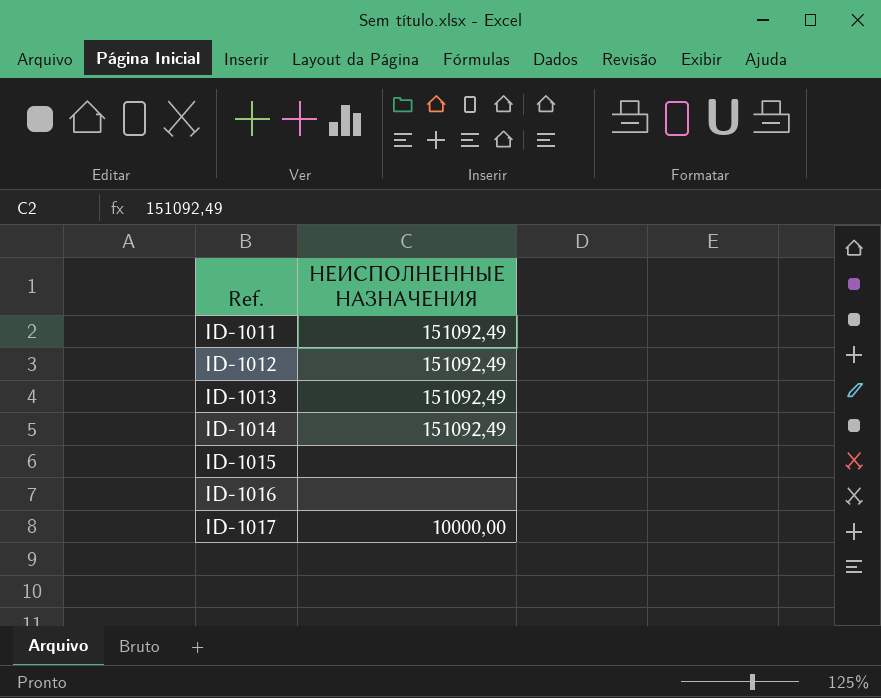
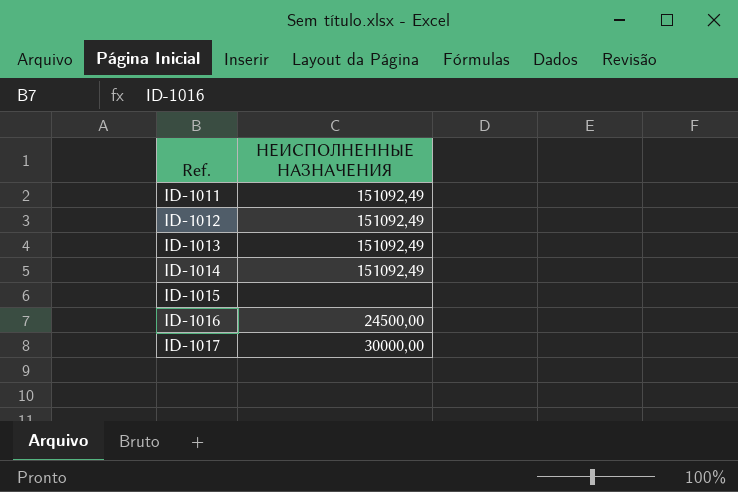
ID-1016 | НЕИСПОЛНЕННЫЕ НАЗНАЧЕНИЯ: none -> 24500,00
ID-1017 | НЕИСПОЛНЕННЫЕ НАЗНАЧЕНИЯ: 10000,00 -> 30000,00

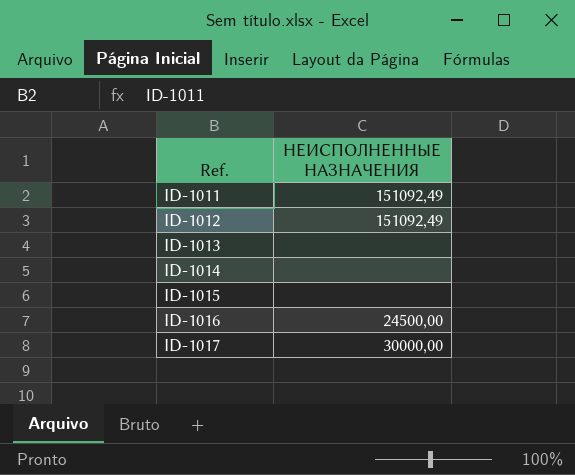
ID-1013 | НЕИСПОЛНЕННЫЕ НАЗНАЧЕНИЯ: 151092,49 -> none
ID-1014 | НЕИСПОЛНЕННЫЕ НАЗНАЧЕНИЯ: 151092,49 -> none

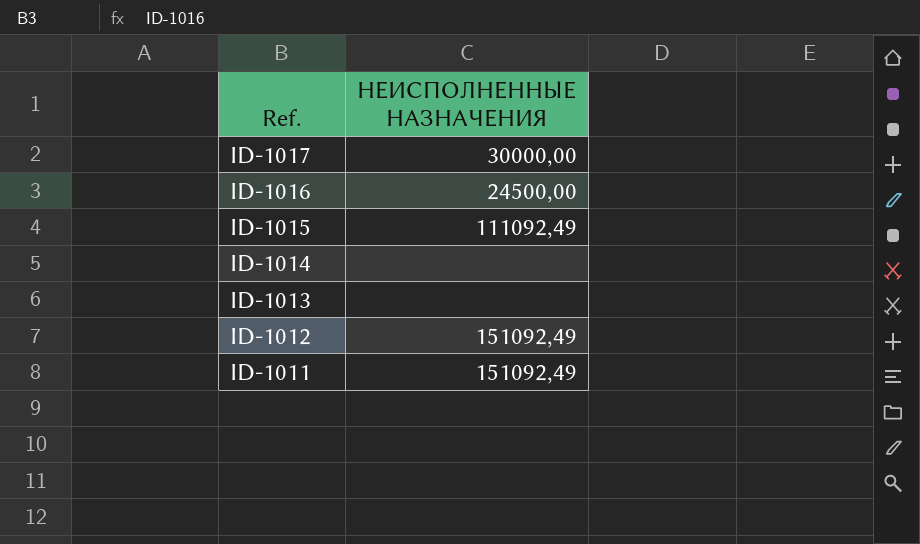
row order: Ref. ascending -> Ref. descending
ID-1015 | НЕИСПОЛНЕННЫЕ НАЗНАЧЕНИЯ: none -> 111092,49

